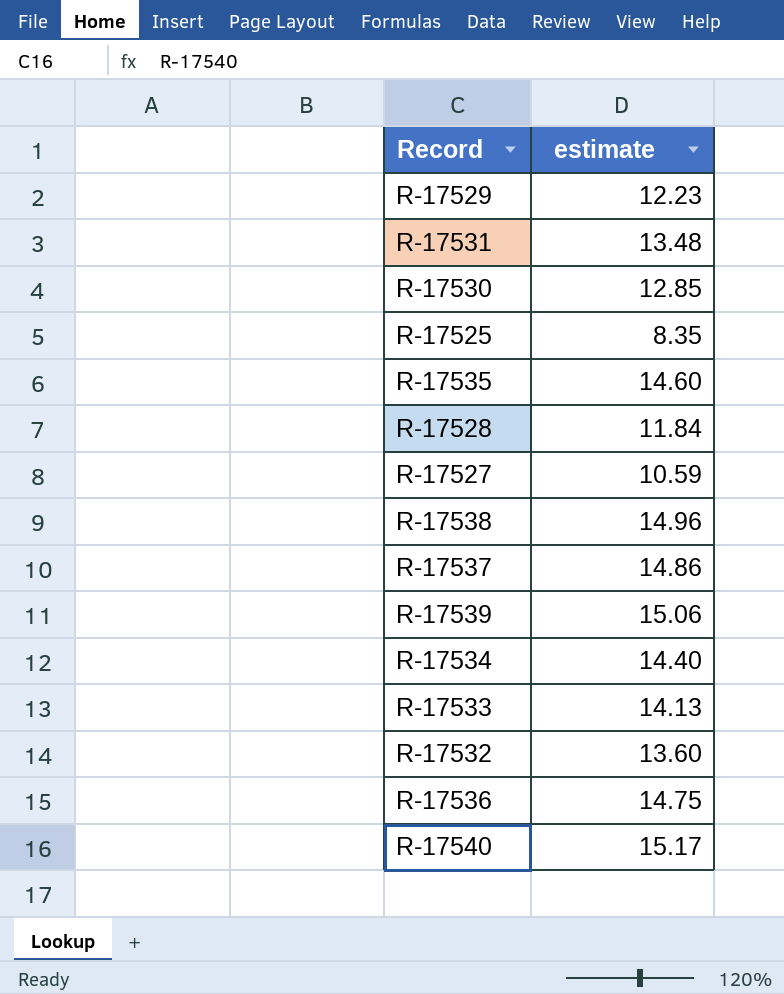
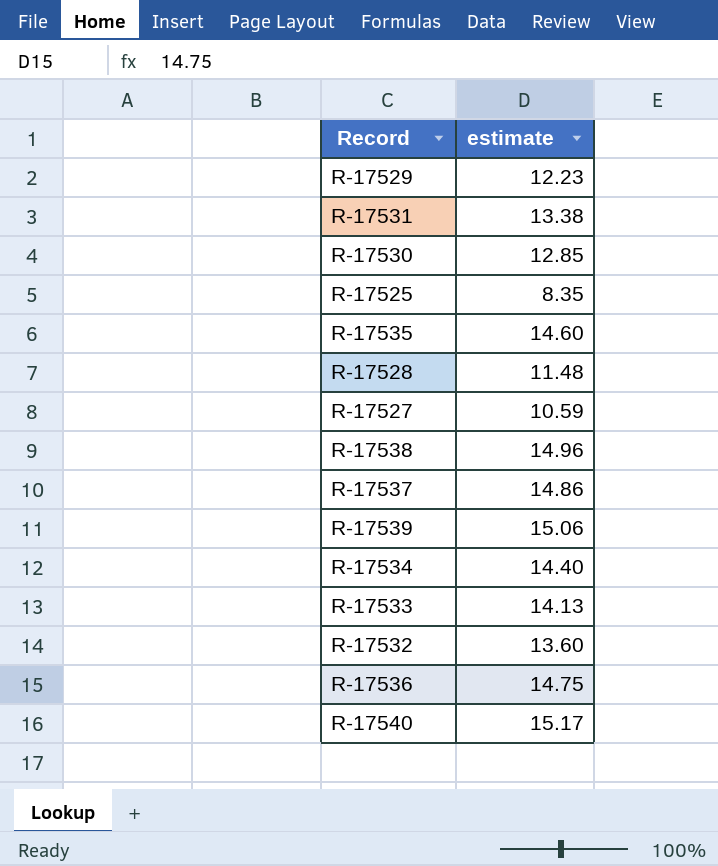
R-17531 | estimate: 13.48 -> 13.38
R-17528 | estimate: 11.84 -> 11.48

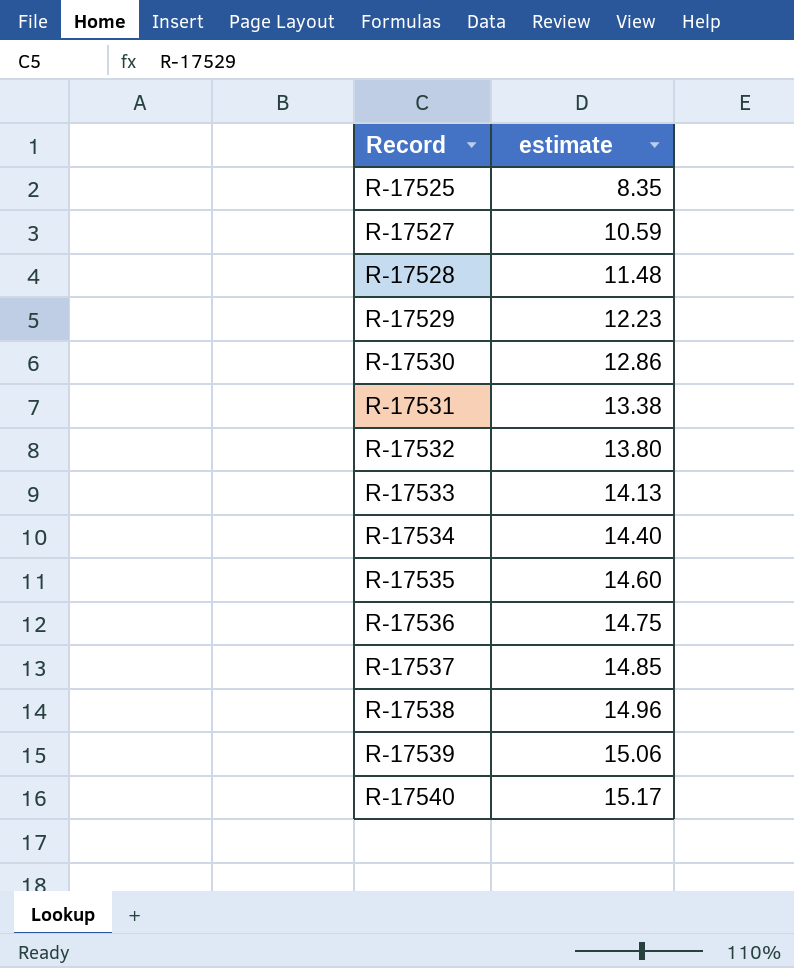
row order: none -> Record ascending
R-17530 | estimate: 12.85 -> 12.86
R-17532 | estimate: 13.60 -> 13.80
R-17537 | estimate: 14.86 -> 14.85

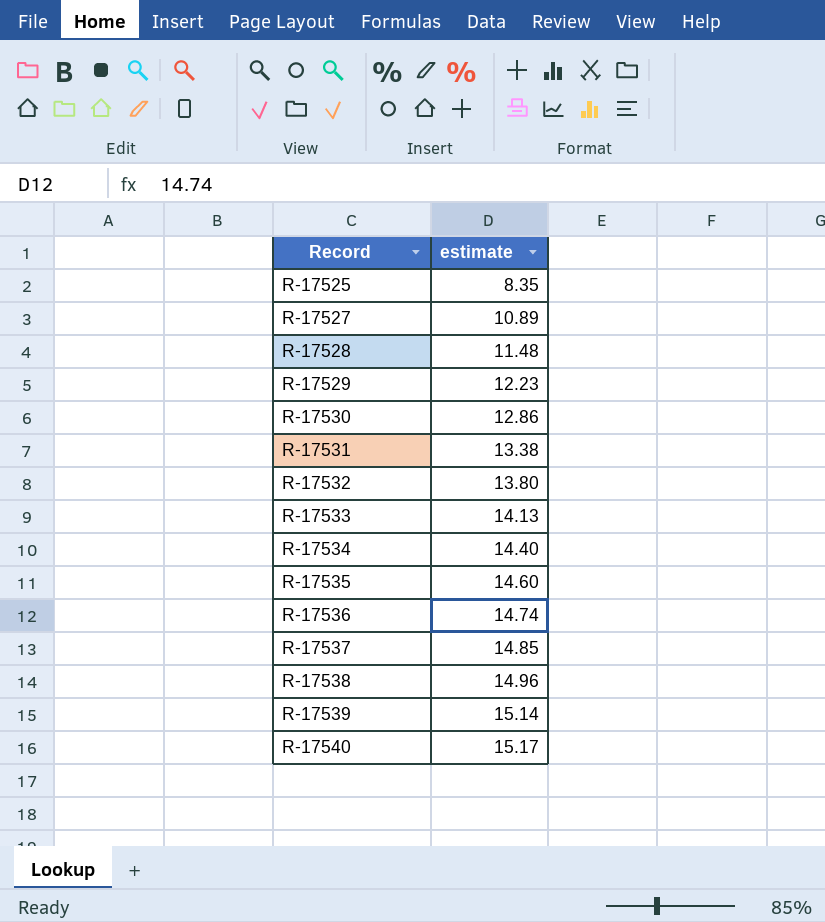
R-17527 | estimate: 10.59 -> 10.89
R-17536 | estimate: 14.75 -> 14.74
R-17539 | estimate: 15.06 -> 15.14

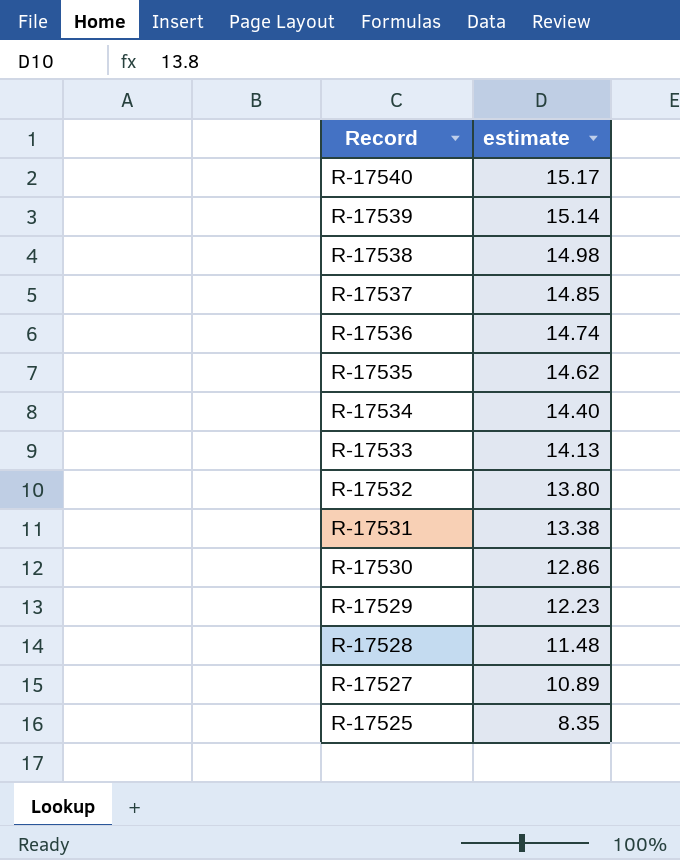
row order: Record ascending -> Record descending
R-17538 | estimate: 14.96 -> 14.98
R-17535 | estimate: 14.60 -> 14.62

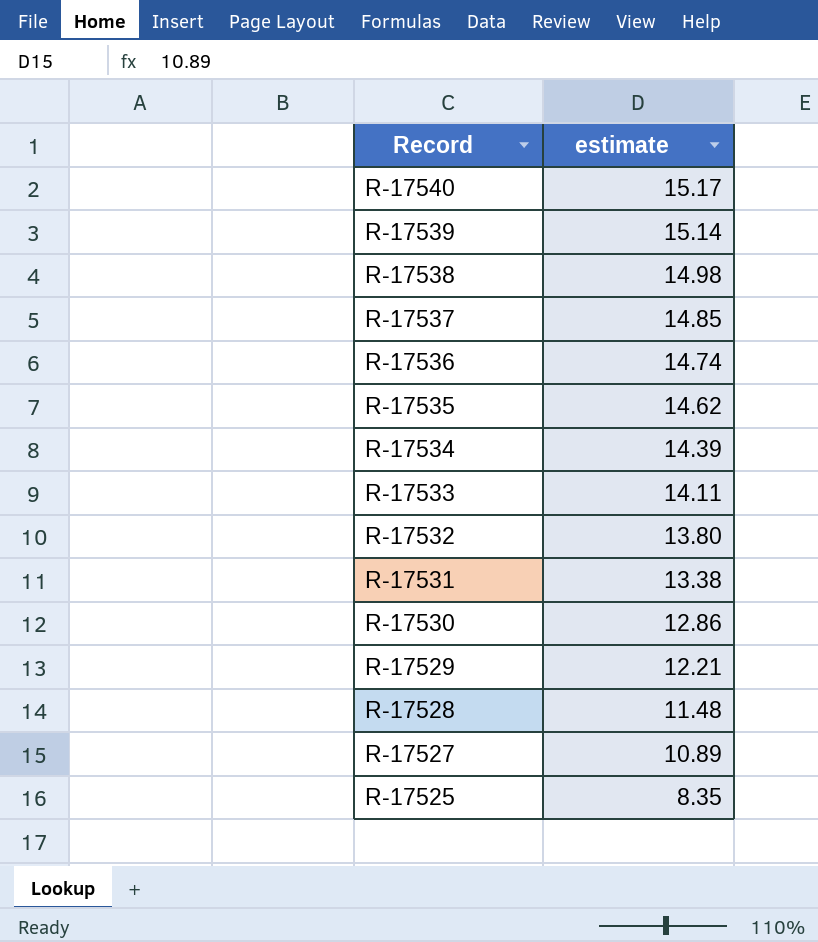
R-17534 | estimate: 14.40 -> 14.39
R-17533 | estimate: 14.13 -> 14.11
R-17529 | estimate: 12.23 -> 12.21

